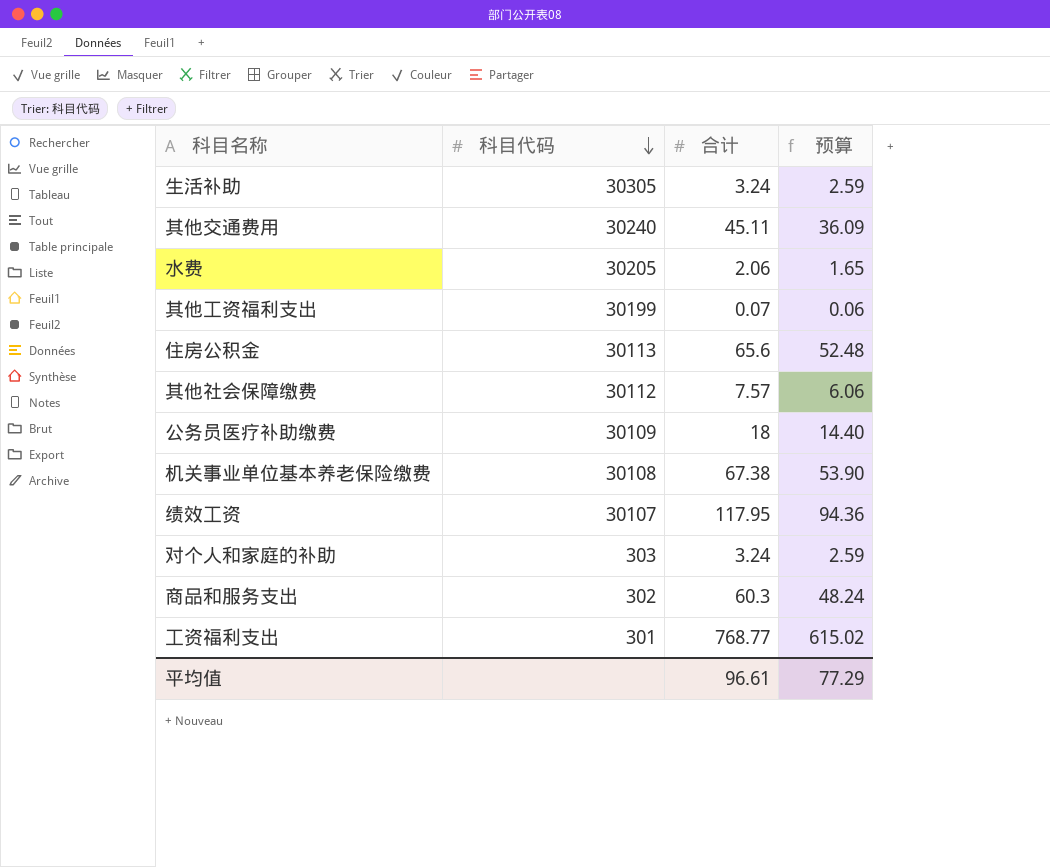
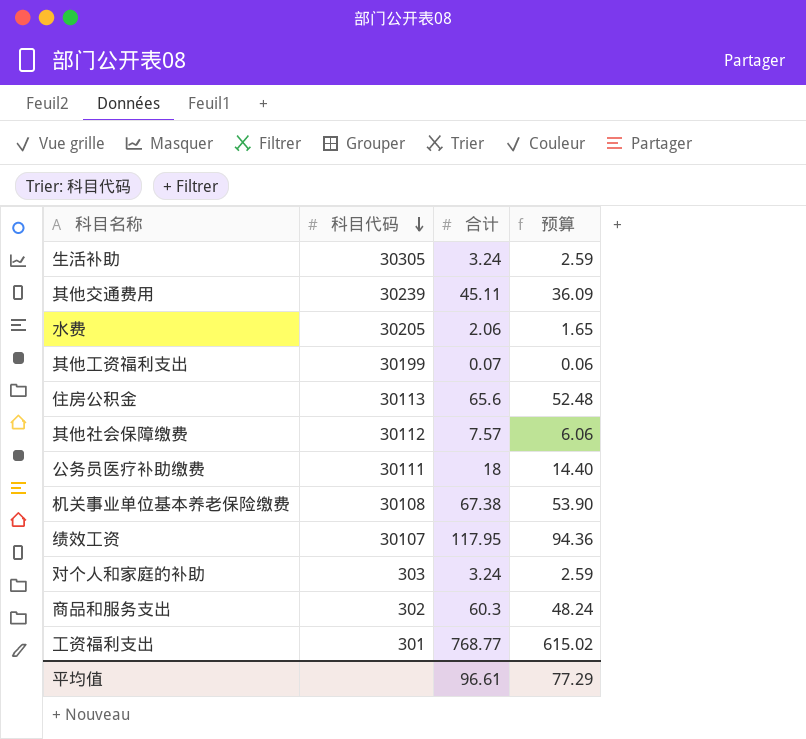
其他交通费用 | 科目代码: 30240 -> 30239
公务员医疗补助缴费 | 科目代码: 30109 -> 30111

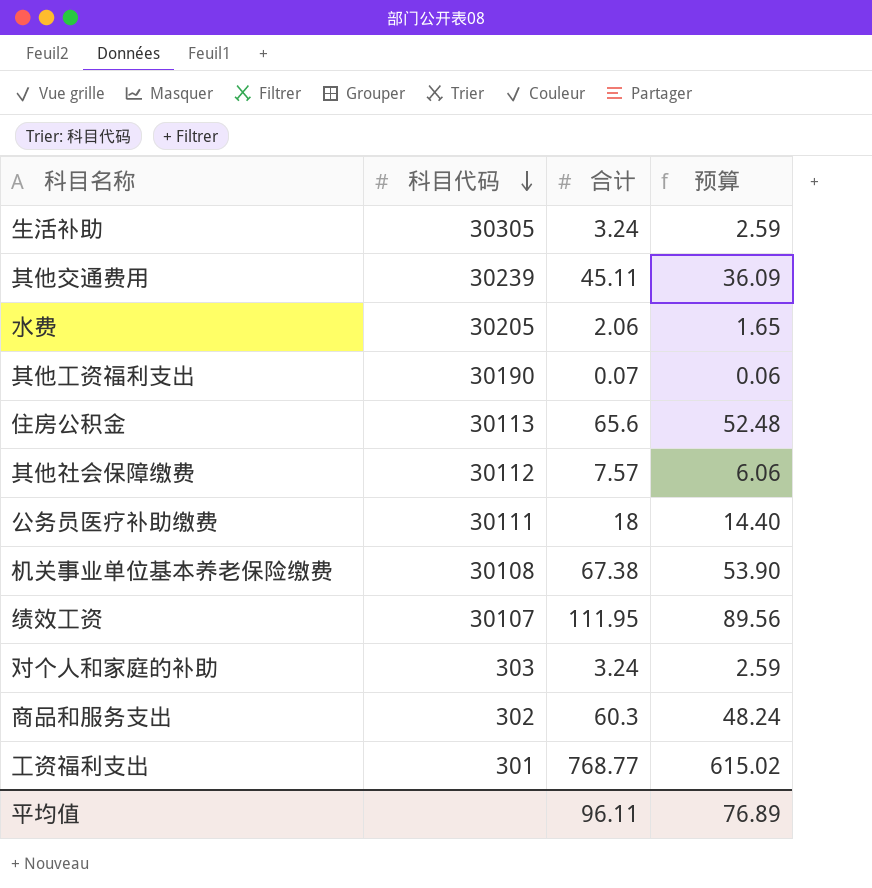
其他工资福利支出 | 科目代码: 30199 -> 30190
绩效工资 | 合计: 117.95 -> 111.95
绩效工资 | 预算: 94.36 -> 89.56
平均值 | 合计: 96.61 -> 96.11
平均值 | 预算: 77.29 -> 76.89

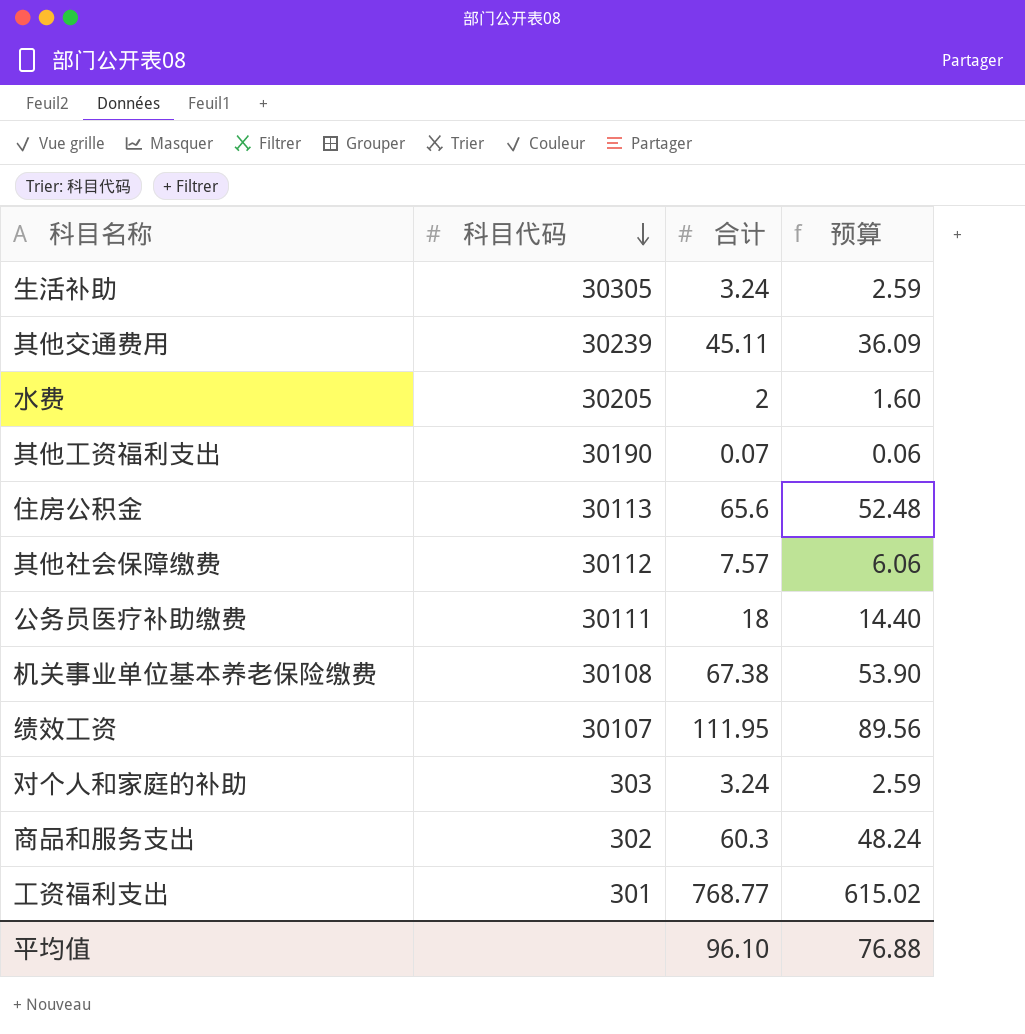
水费 | 合计: 2.06 -> 2
水费 | 预算: 1.65 -> 1.60
平均值 | 合计: 96.11 -> 96.10
平均值 | 预算: 76.89 -> 76.88

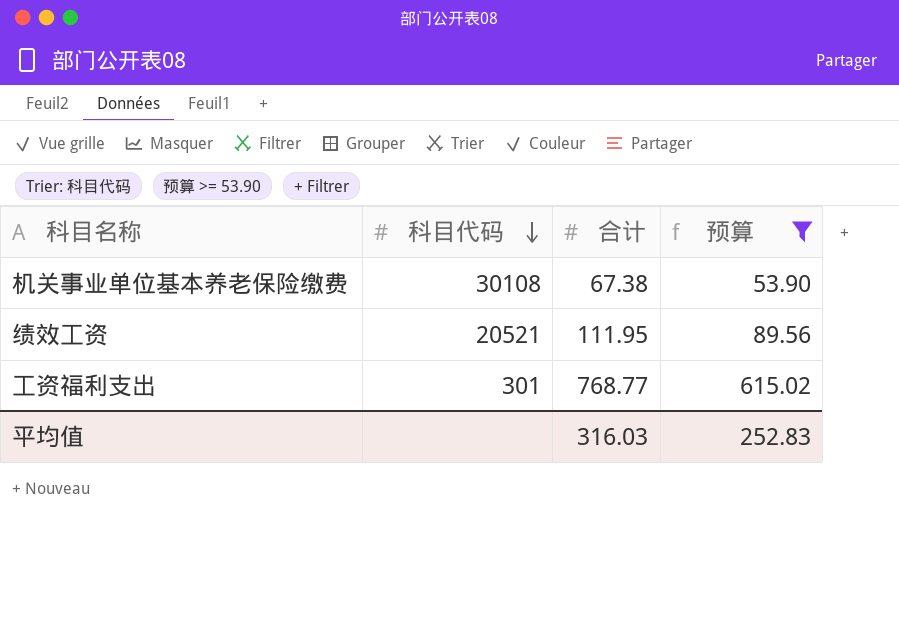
filter: none -> 预算 >= 53.90
绩效工资 | 科目代码: 30107 -> 20521
平均值 | 合计: 96.10 -> 316.03
平均值 | 预算: 76.88 -> 252.83

